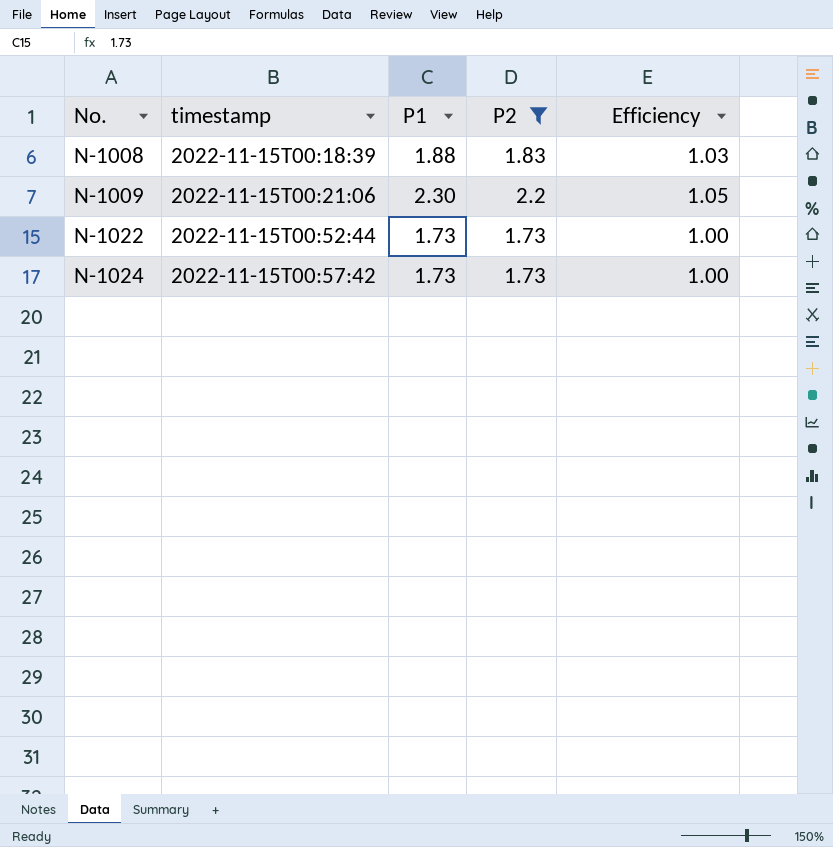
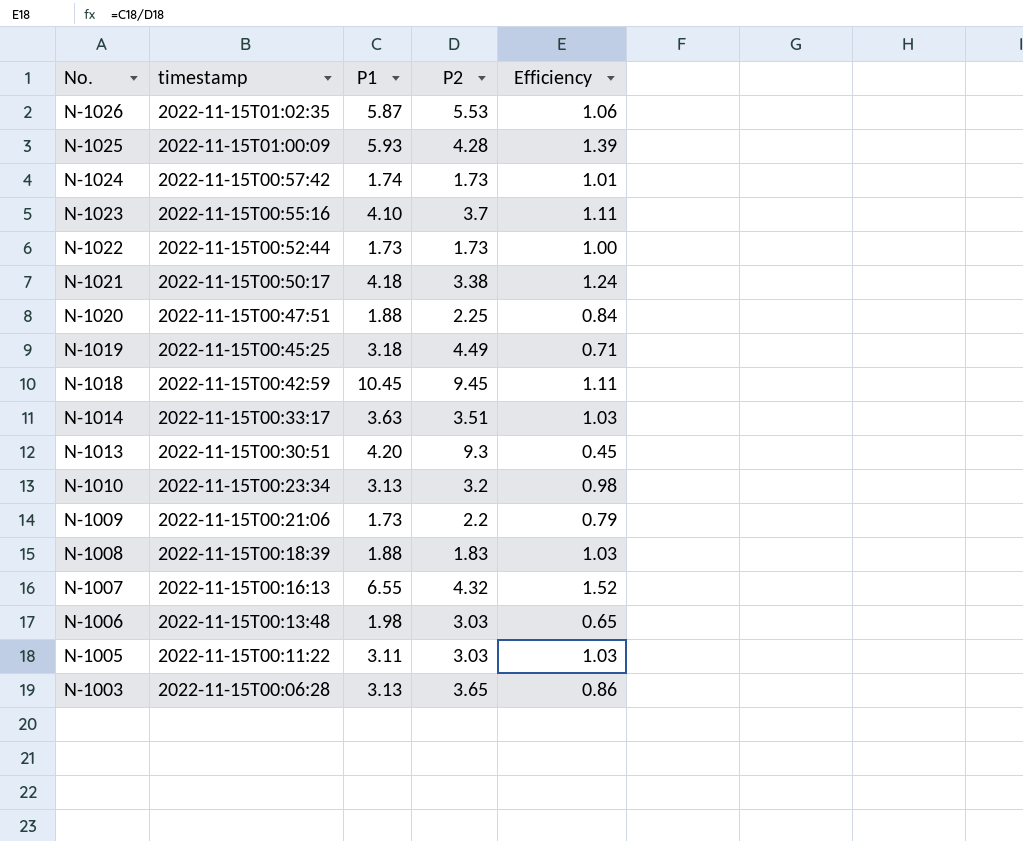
filter: P2 <= 2.2 -> none
row order: No. ascending -> No. descending
N-1024 | P1: 1.73 -> 1.74
N-1024 | Efficiency: 1.00 -> 1.01
N-1009 | P1: 2.30 -> 1.73
N-1009 | Efficiency: 1.05 -> 0.79

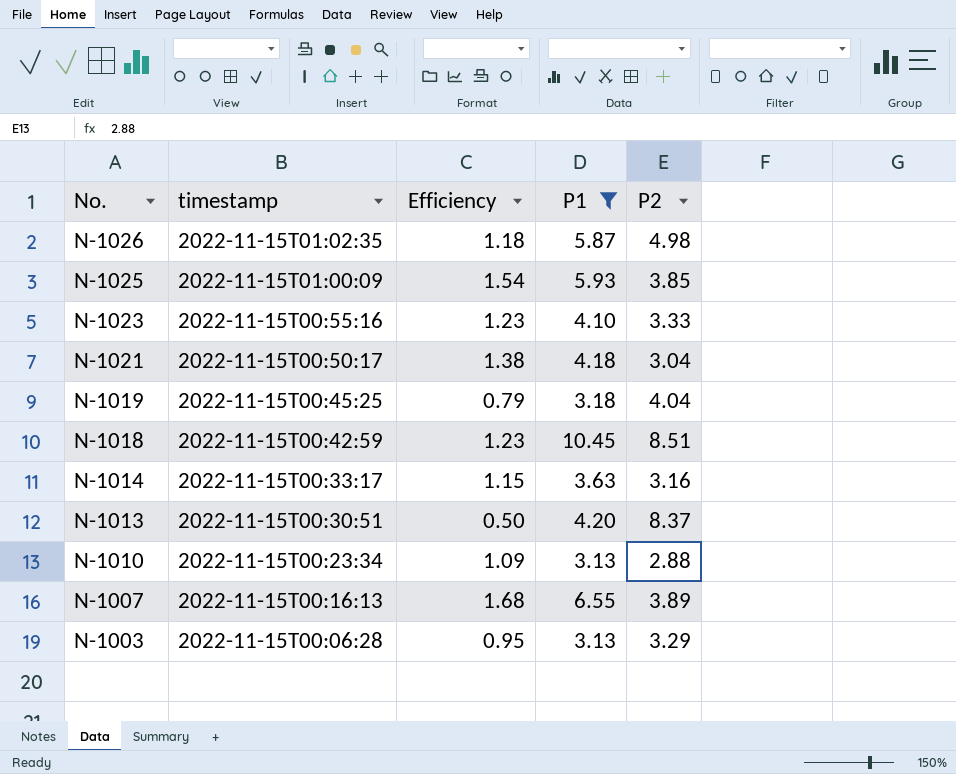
filter: none -> P1 >= 3.13
column Efficiency | position: 5 -> 3
N-1026 | Efficiency: 1.06 -> 1.18
N-1026 | P2: 5.53 -> 4.98
N-1025 | Efficiency: 1.39 -> 1.54
N-1025 | P2: 4.28 -> 3.85
N-1023 | Efficiency: 1.11 -> 1.23
N-1023 | P2: 3.7 -> 3.33
N-1021 | Efficiency: 1.24 -> 1.38
N-1021 | P2: 3.38 -> 3.04
N-1019 | Efficiency: 0.71 -> 0.79
N-1019 | P2: 4.49 -> 4.04
N-1018 | Efficiency: 1.11 -> 1.23
N-1018 | P2: 9.45 -> 8.51
N-1014 | Efficiency: 1.03 -> 1.15
N-1014 | P2: 3.51 -> 3.16
N-1013 | Efficiency: 0.45 -> 0.50
N-1013 | P2: 9.3 -> 8.37
N-1010 | Efficiency: 0.98 -> 1.09
N-1010 | P2: 3.2 -> 2.88
N-1007 | Efficiency: 1.52 -> 1.68
N-1007 | P2: 4.32 -> 3.89
N-1003 | Efficiency: 0.86 -> 0.95
N-1003 | P2: 3.65 -> 3.29

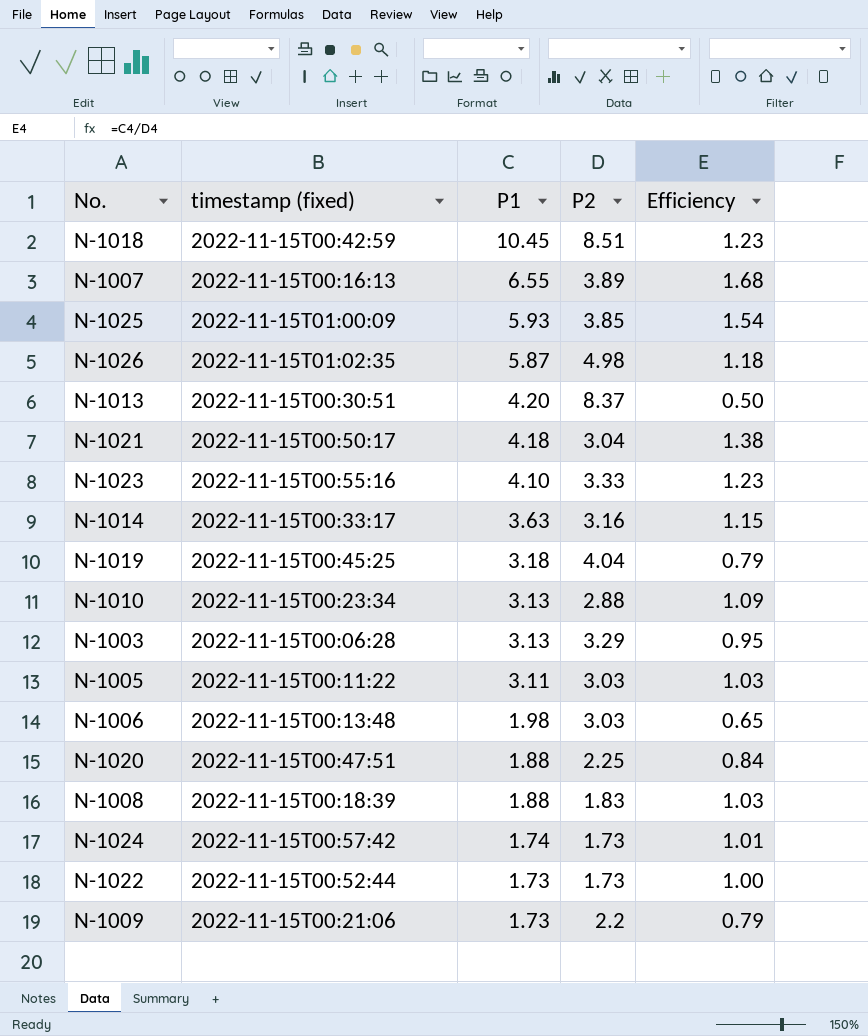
filter: P1 >= 3.13 -> none
row order: No. descending -> P1 descending
column name: timestamp -> timestamp (fixed)
column Efficiency | position: 3 -> 5

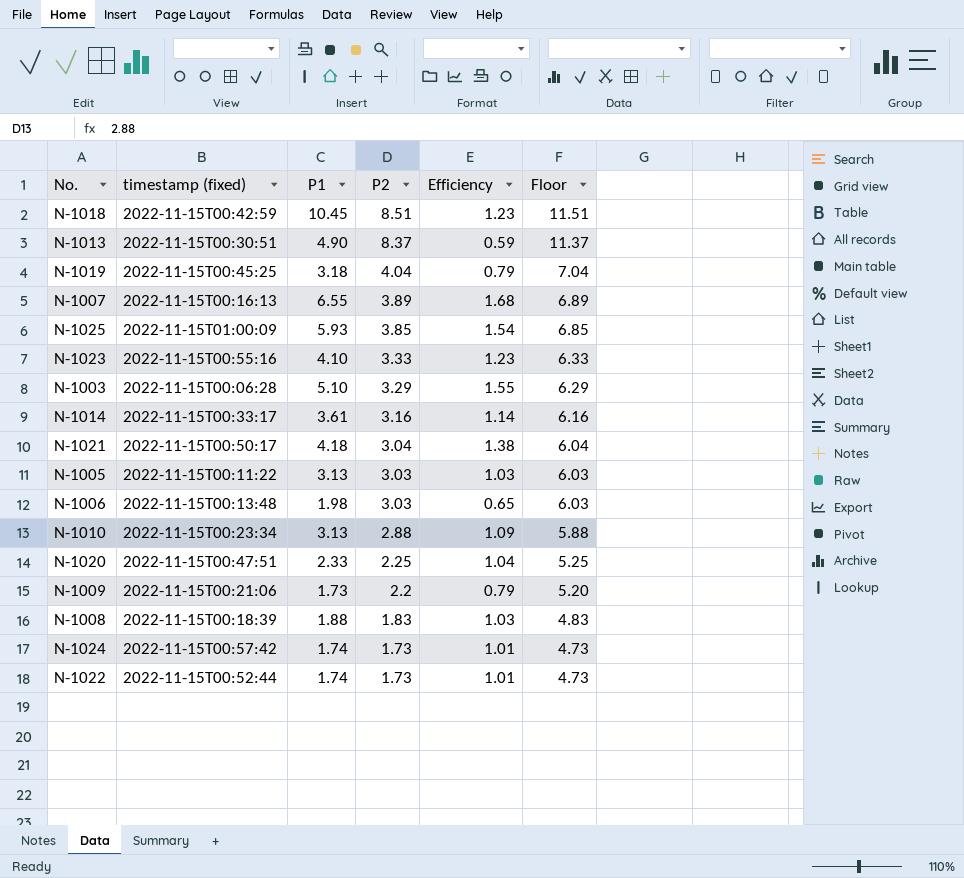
row order: P1 descending -> P2 descending
column Floor | formula: none -> [P2] + 3
row N-1026: 2022-11-15T01:02:35 | 5.87 | 4.98 | 1.18 -> none
N-1013 | P1: 4.20 -> 4.90
N-1013 | Efficiency: 0.50 -> 0.59
N-1003 | P1: 3.13 -> 5.10
N-1003 | Efficiency: 0.95 -> 1.55
N-1014 | P1: 3.63 -> 3.61
N-1014 | Efficiency: 1.15 -> 1.14
N-1005 | P1: 3.11 -> 3.13
N-1020 | P1: 1.88 -> 2.33
N-1020 | Efficiency: 0.84 -> 1.04
N-1022 | P1: 1.73 -> 1.74
N-1022 | Efficiency: 1.00 -> 1.01

